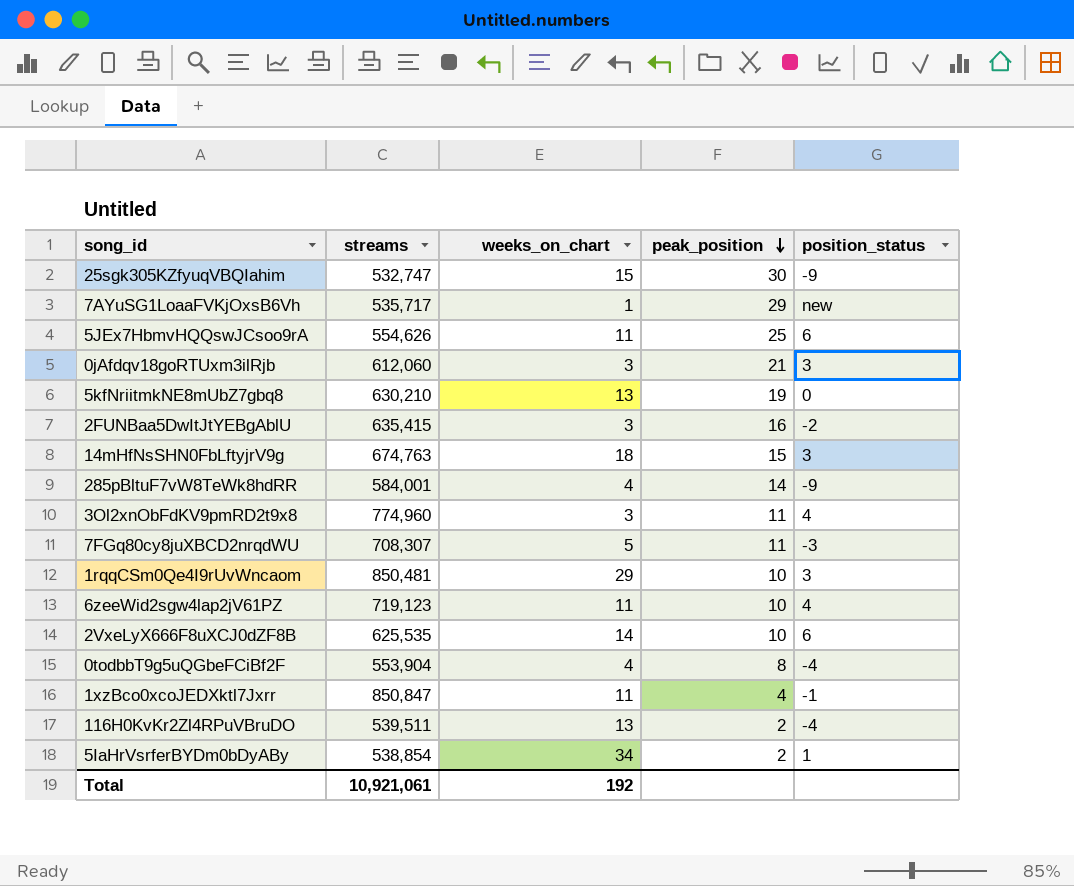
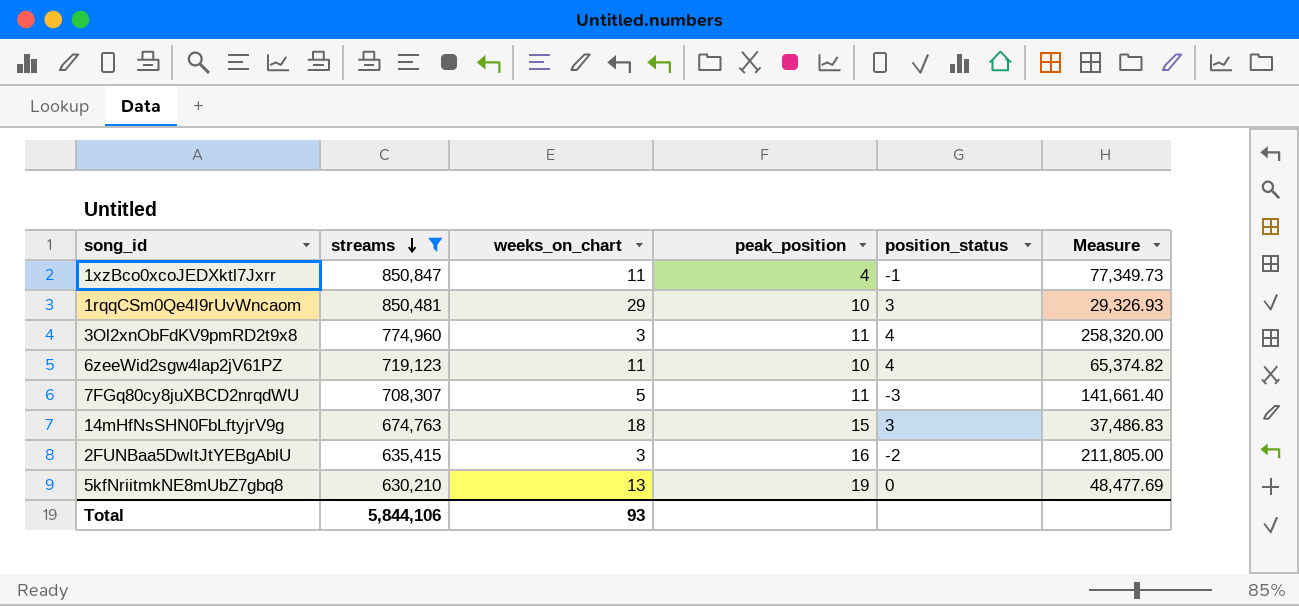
filter: none -> streams >= 630,210
row order: peak_position descending -> streams descending
column Measure | formula: none -> [streams] / [weeks_on_chart]
Total | streams: 10,921,061 -> 5,844,106
Total | weeks_on_chart: 192 -> 93

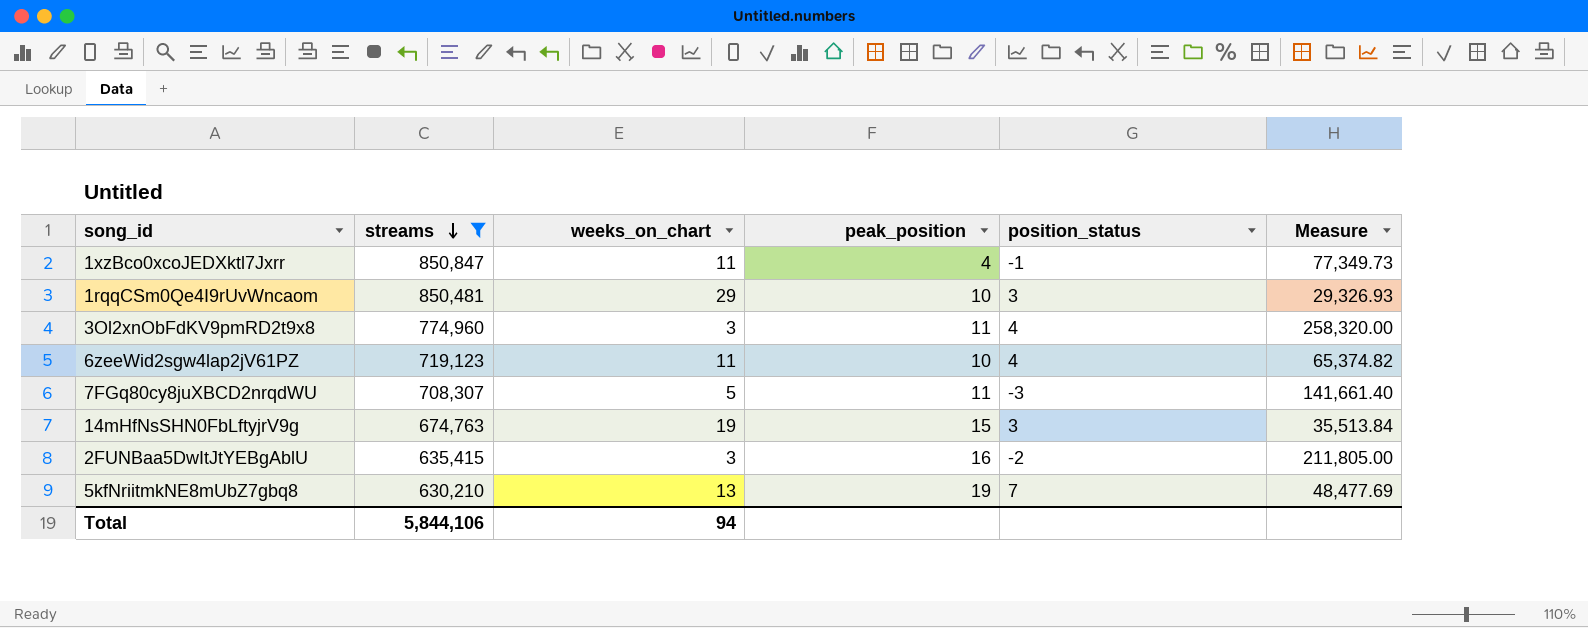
14mHfNsSHN0FbLftyjrV9g | weeks_on_chart: 18 -> 19
14mHfNsSHN0FbLftyjrV9g | Measure: 37,486.83 -> 35,513.84
5kfNriitmkNE8mUbZ7gbq8 | position_status: 0 -> 7
Total | weeks_on_chart: 93 -> 94

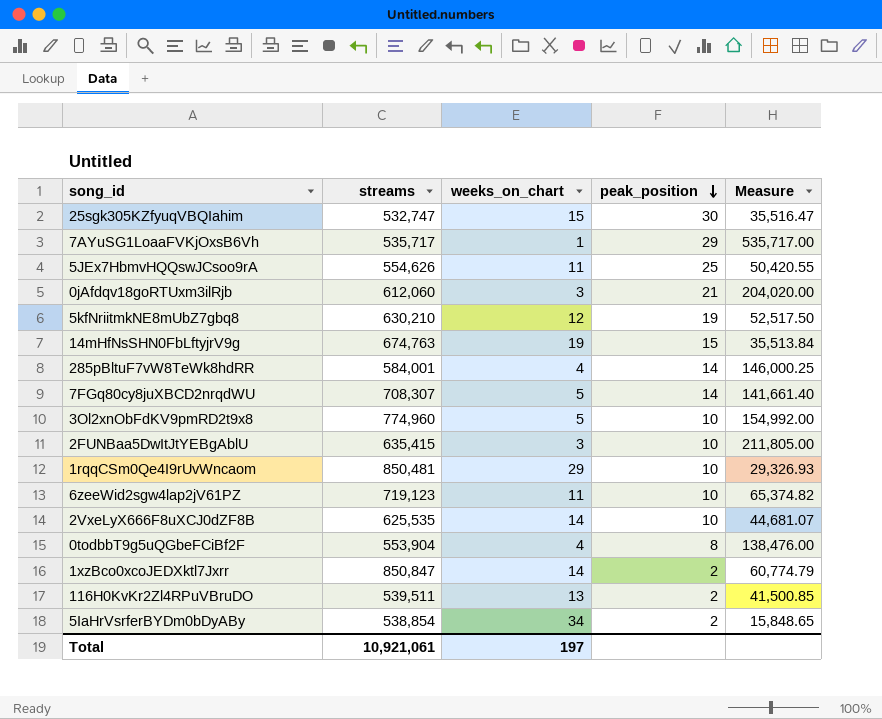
filter: streams >= 630,210 -> none
row order: streams descending -> peak_position descending
column position_status | position: 5 -> none
5kfNriitmkNE8mUbZ7gbq8 | weeks_on_chart: 13 -> 12
5kfNriitmkNE8mUbZ7gbq8 | Measure: 48,477.69 -> 52,517.50
7FGq80cy8juXBCD2nrqdWU | peak_position: 11 -> 14
3Ol2xnObFdKV9pmRD2t9x8 | weeks_on_chart: 3 -> 5
3Ol2xnObFdKV9pmRD2t9x8 | peak_position: 11 -> 10
3Ol2xnObFdKV9pmRD2t9x8 | Measure: 258,320.00 -> 154,992.00
2FUNBaa5DwItJtYEBgAblU | peak_position: 16 -> 10
1xzBco0xcoJEDXktl7Jxrr | weeks_on_chart: 11 -> 14
1xzBco0xcoJEDXktl7Jxrr | peak_position: 4 -> 2
1xzBco0xcoJEDXktl7Jxrr | Measure: 77,349.73 -> 60,774.79
Total | streams: 5,844,106 -> 10,921,061
Total | weeks_on_chart: 94 -> 197

